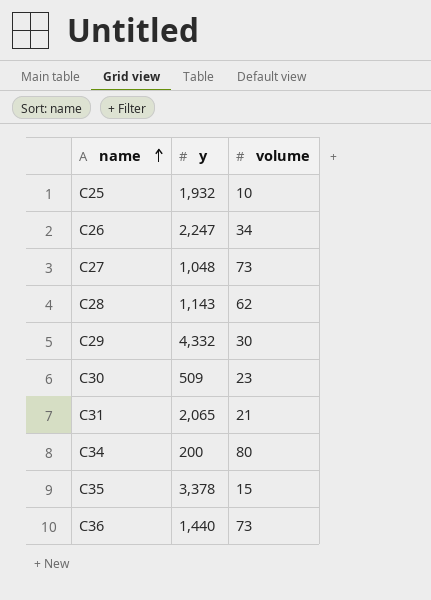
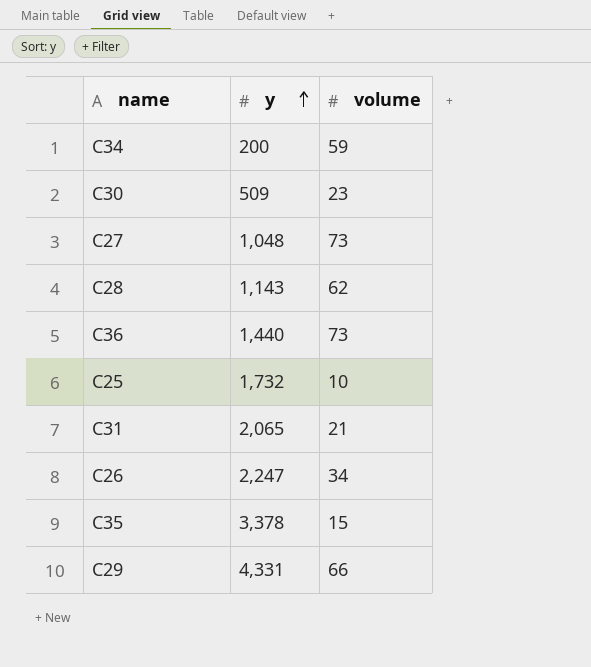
row order: name ascending -> y ascending
C34 | volume: 80 -> 59
C25 | y: 1,932 -> 1,732
C29 | y: 4,332 -> 4,331
C29 | volume: 30 -> 66

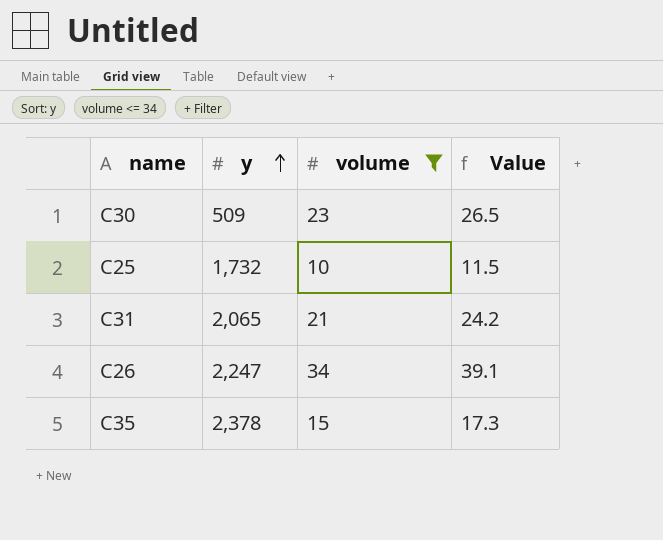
filter: none -> volume <= 34
column Value | formula: none -> [volume] * 1.15
C35 | y: 3,378 -> 2,378

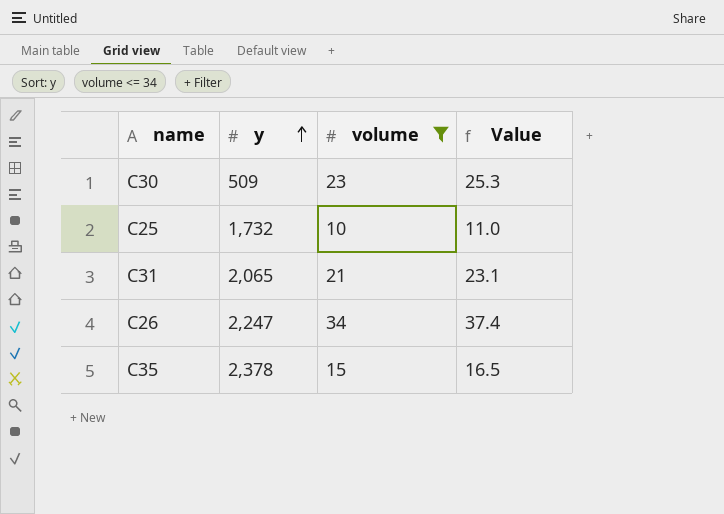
column Value | formula: [volume] * 1.15 -> [volume] * 1.1

